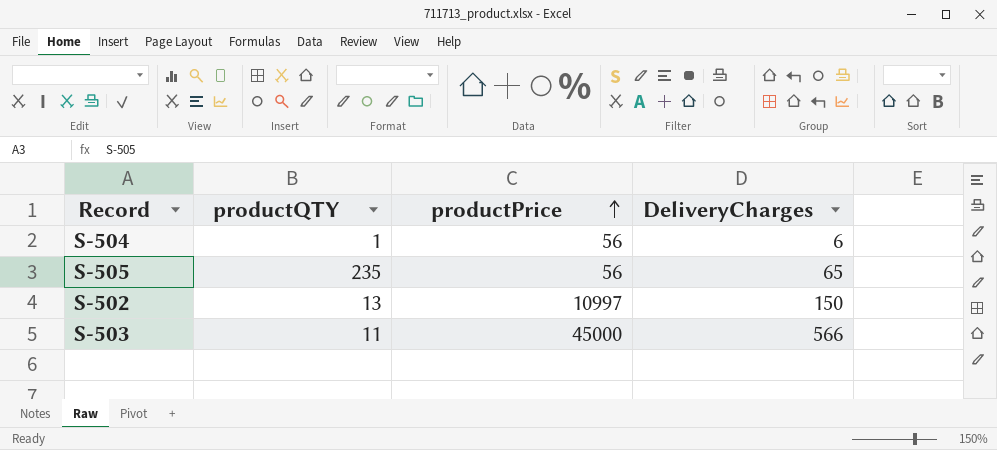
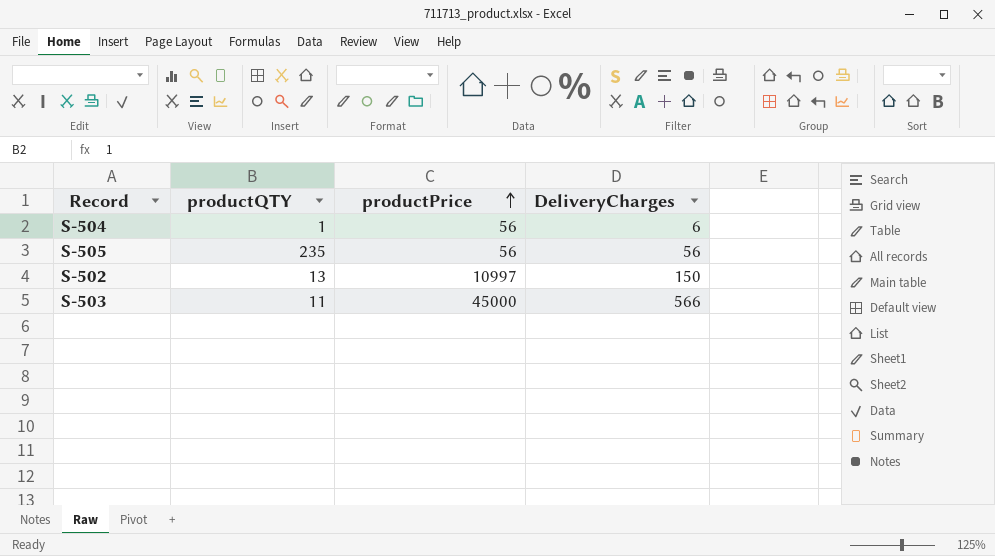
S-505 | DeliveryCharges: 65 -> 56

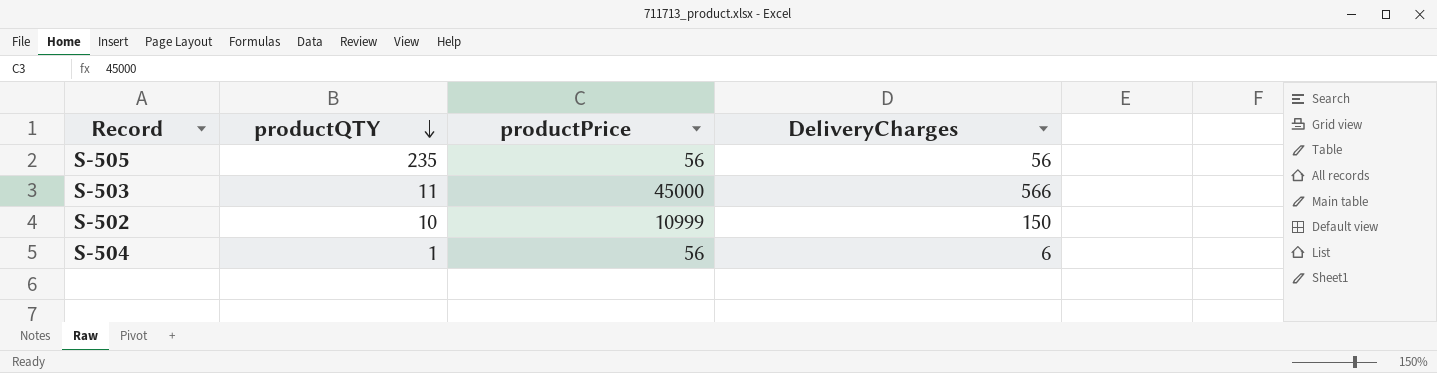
row order: productPrice ascending -> productQTY descending
S-502 | productQTY: 13 -> 10
S-502 | productPrice: 10997 -> 10999

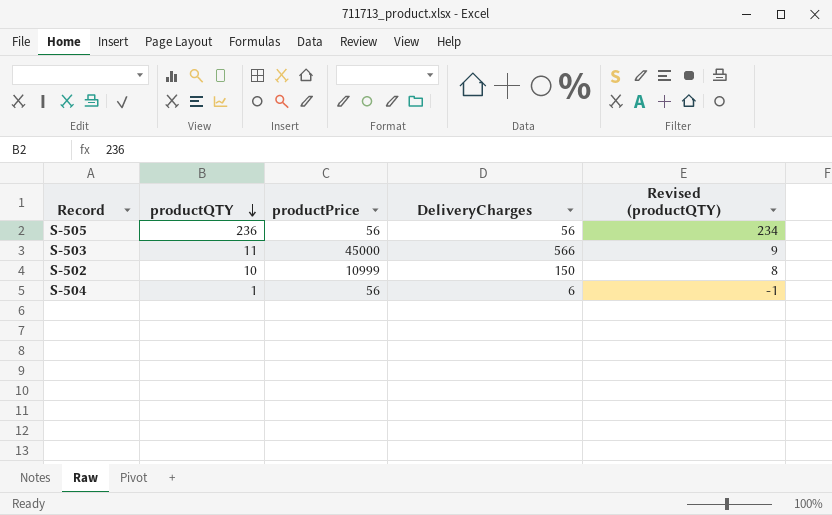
column Revised (productQTY) | formula: none -> [productQTY] - 2
S-505 | productQTY: 235 -> 236

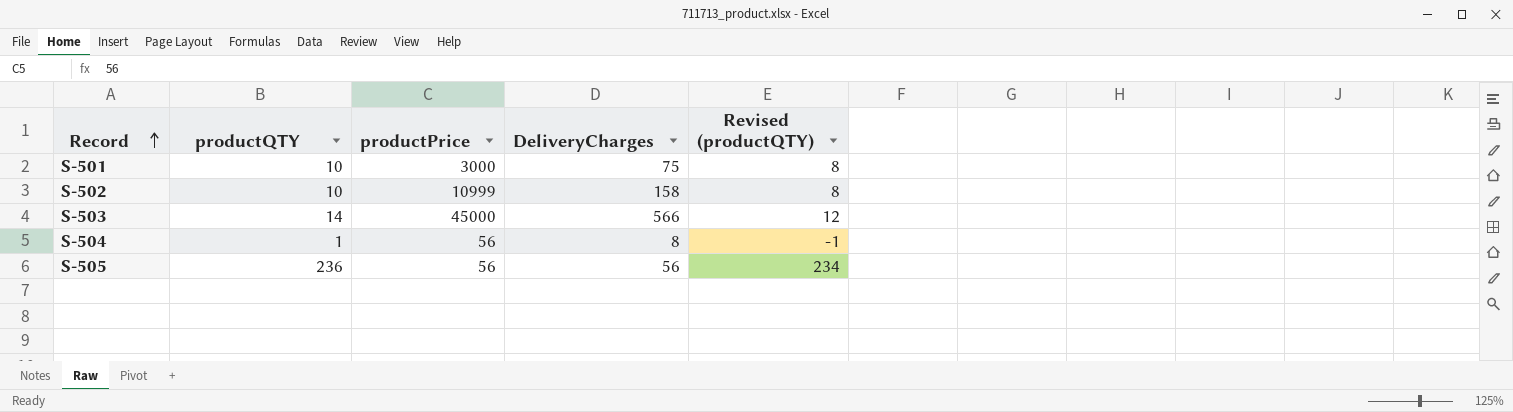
row order: productQTY descending -> Record ascending
row S-501: none -> 10 | 3000 | 75 | 8
S-502 | DeliveryCharges: 150 -> 158
S-503 | productQTY: 11 -> 14
S-503 | Revised (productQTY): 9 -> 12
S-504 | DeliveryCharges: 6 -> 8

